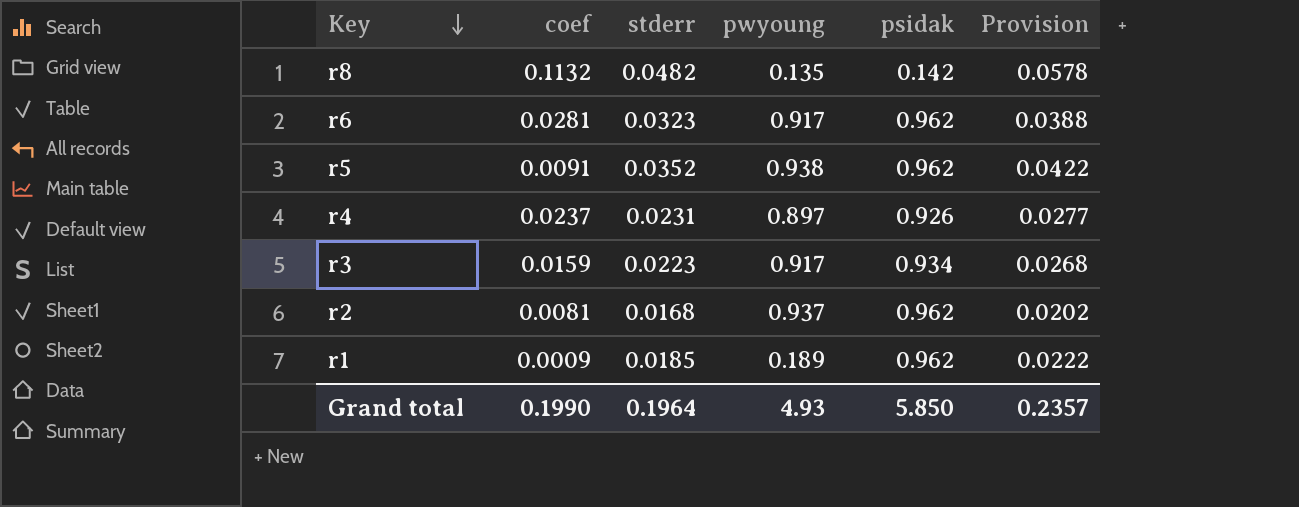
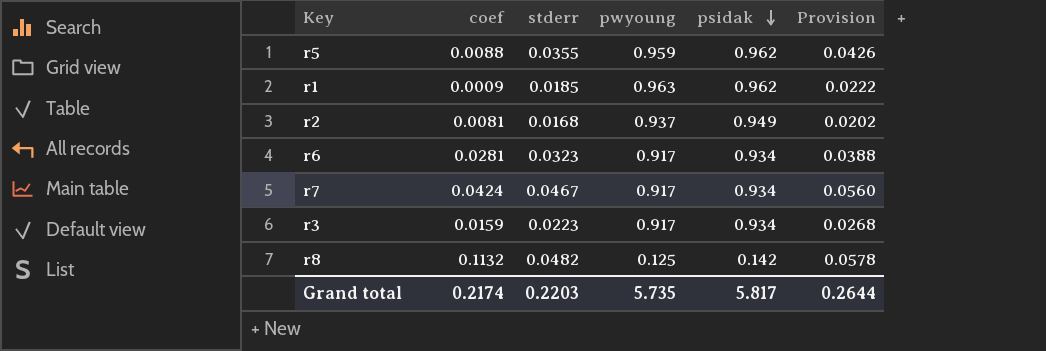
row order: Key descending -> psidak descending
row r4: 0.0237 | 0.0231 | 0.897 | 0.926 | 0.0277 -> none
r5 | coef: 0.0091 -> 0.0088
r5 | stderr: 0.0352 -> 0.0355
r5 | pwyoung: 0.938 -> 0.959
r5 | Provision: 0.0422 -> 0.0426
r1 | pwyoung: 0.189 -> 0.963
r2 | psidak: 0.962 -> 0.949
r6 | psidak: 0.962 -> 0.934
row r7: none -> 0.0424 | 0.0467 | 0.917 | 0.934 | 0.0560
r8 | pwyoung: 0.135 -> 0.125
Grand total | coef: 0.1990 -> 0.2174
Grand total | stderr: 0.1964 -> 0.2203
Grand total | pwyoung: 4.93 -> 5.735
Grand total | psidak: 5.850 -> 5.817
Grand total | Provision: 0.2357 -> 0.2644

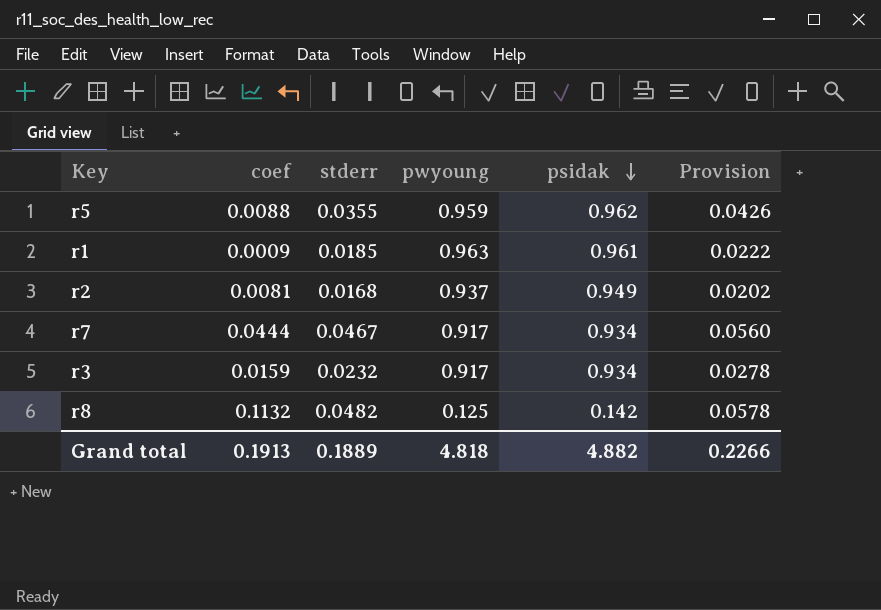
row r6: 0.0281 | 0.0323 | 0.917 | 0.934 | 0.0388 -> none
r1 | psidak: 0.962 -> 0.961
r7 | coef: 0.0424 -> 0.0444
r3 | stderr: 0.0223 -> 0.0232
r3 | Provision: 0.0268 -> 0.0278
Grand total | coef: 0.2174 -> 0.1913
Grand total | stderr: 0.2203 -> 0.1889
Grand total | pwyoung: 5.735 -> 4.818
Grand total | psidak: 5.817 -> 4.882
Grand total | Provision: 0.2644 -> 0.2266

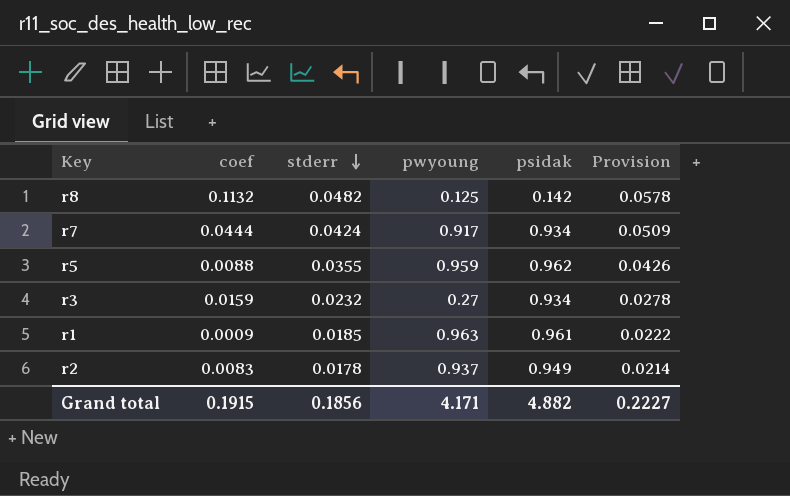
row order: psidak descending -> stderr descending
r7 | stderr: 0.0467 -> 0.0424
r7 | Provision: 0.0560 -> 0.0509
r3 | pwyoung: 0.917 -> 0.27
r2 | coef: 0.0081 -> 0.0083
r2 | stderr: 0.0168 -> 0.0178
r2 | Provision: 0.0202 -> 0.0214
Grand total | coef: 0.1913 -> 0.1915
Grand total | stderr: 0.1889 -> 0.1856
Grand total | pwyoung: 4.818 -> 4.171
Grand total | Provision: 0.2266 -> 0.2227

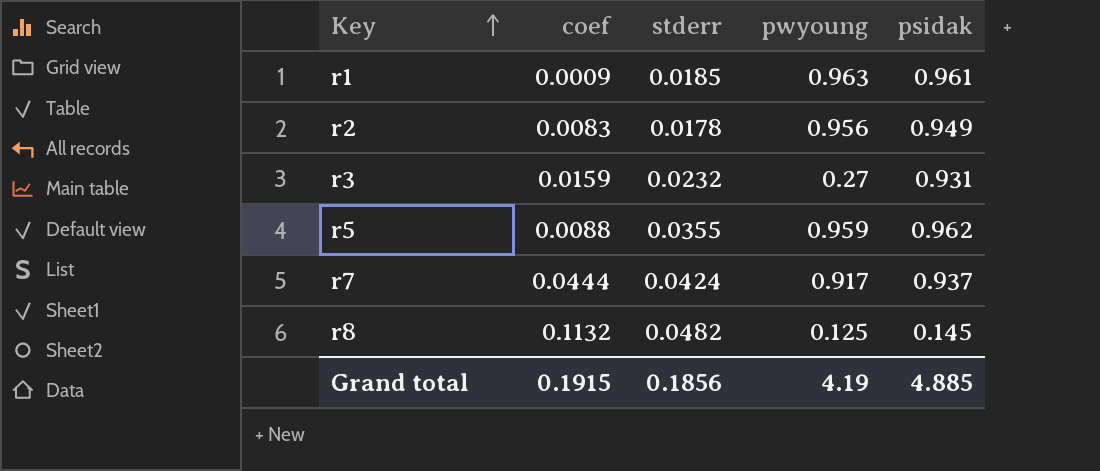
row order: stderr descending -> Key ascending
column Provision | formula: [stderr] * 1.2 -> none
r2 | pwyoung: 0.937 -> 0.956
r3 | psidak: 0.934 -> 0.931
r7 | psidak: 0.934 -> 0.937
r8 | psidak: 0.142 -> 0.145
Grand total | pwyoung: 4.171 -> 4.19
Grand total | psidak: 4.882 -> 4.885

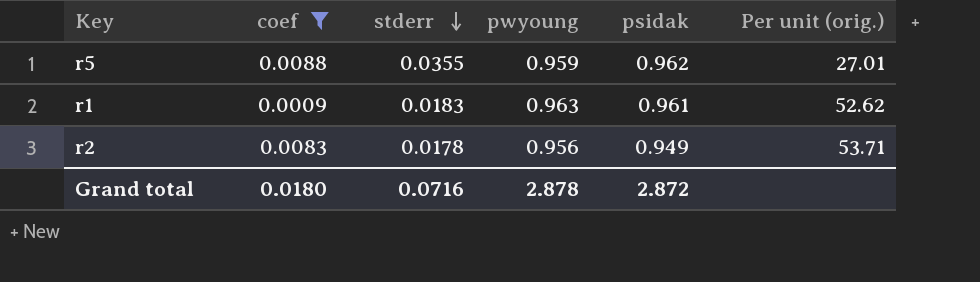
filter: none -> coef <= 0.0088
row order: Key ascending -> stderr descending
column Per unit (orig.) | formula: none -> [pwyoung] / [stderr]
r1 | stderr: 0.0185 -> 0.0183
Grand total | coef: 0.1915 -> 0.0180
Grand total | stderr: 0.1856 -> 0.0716
Grand total | pwyoung: 4.19 -> 2.878
Grand total | psidak: 4.885 -> 2.872

